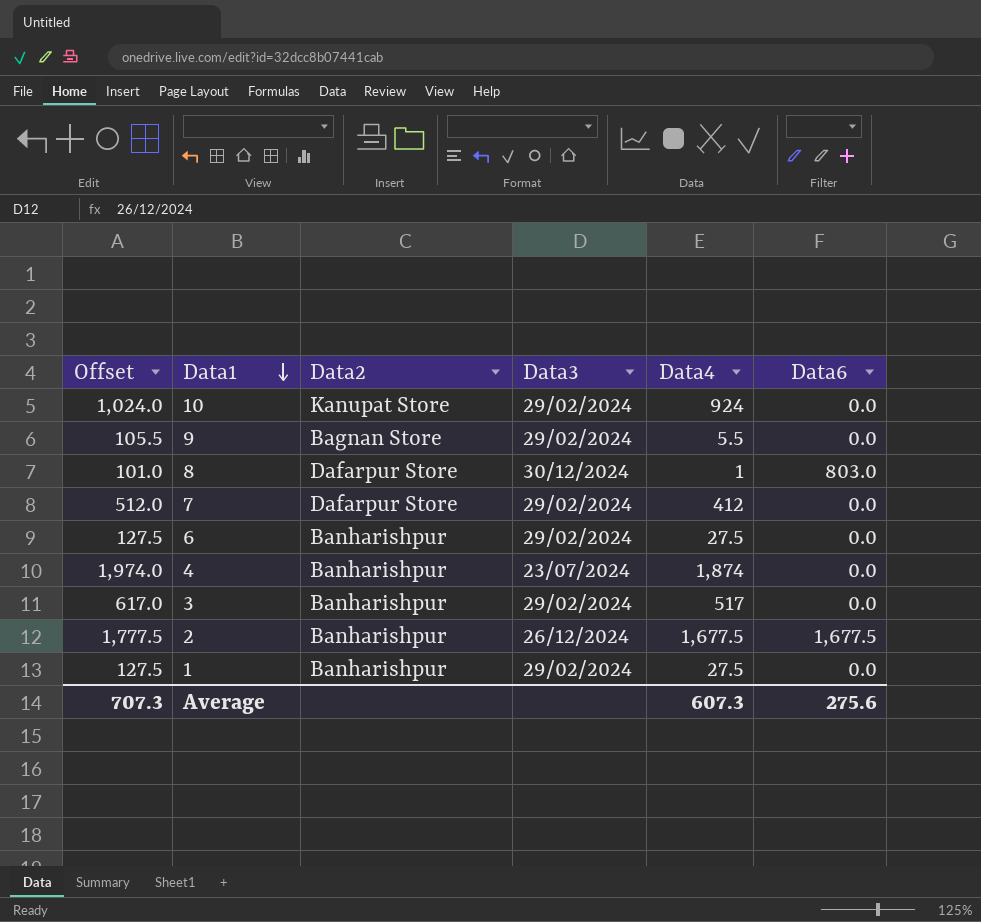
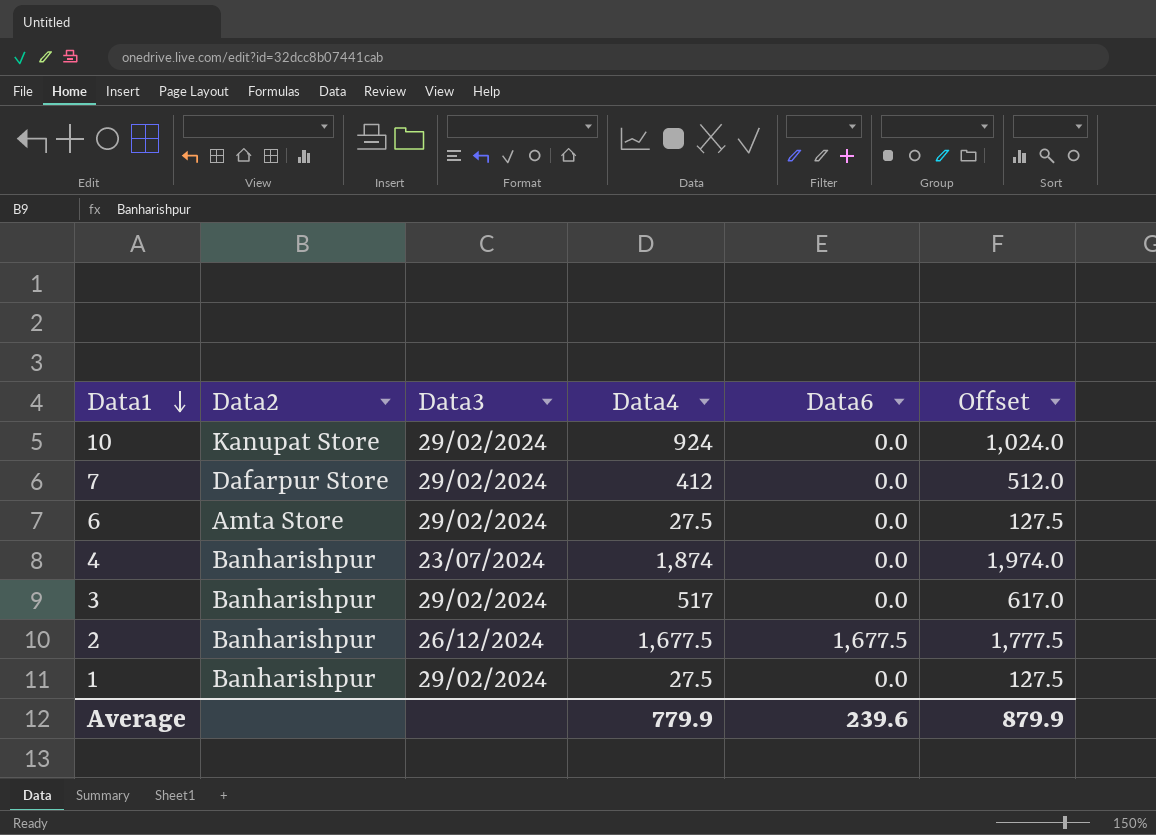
column Offset | position: 1 -> 6
row 9: 105.5 | Bagnan Store | 29/02/2024 | 5.5 | 0.0 -> none
row 8: 101.0 | Dafarpur Store | 30/12/2024 | 1 | 803.0 -> none
6 | Data2: Banharishpur -> Amta Store
Average | Data4: 607.3 -> 779.9
Average | Data6: 275.6 -> 239.6
Average | Offset: 707.3 -> 879.9

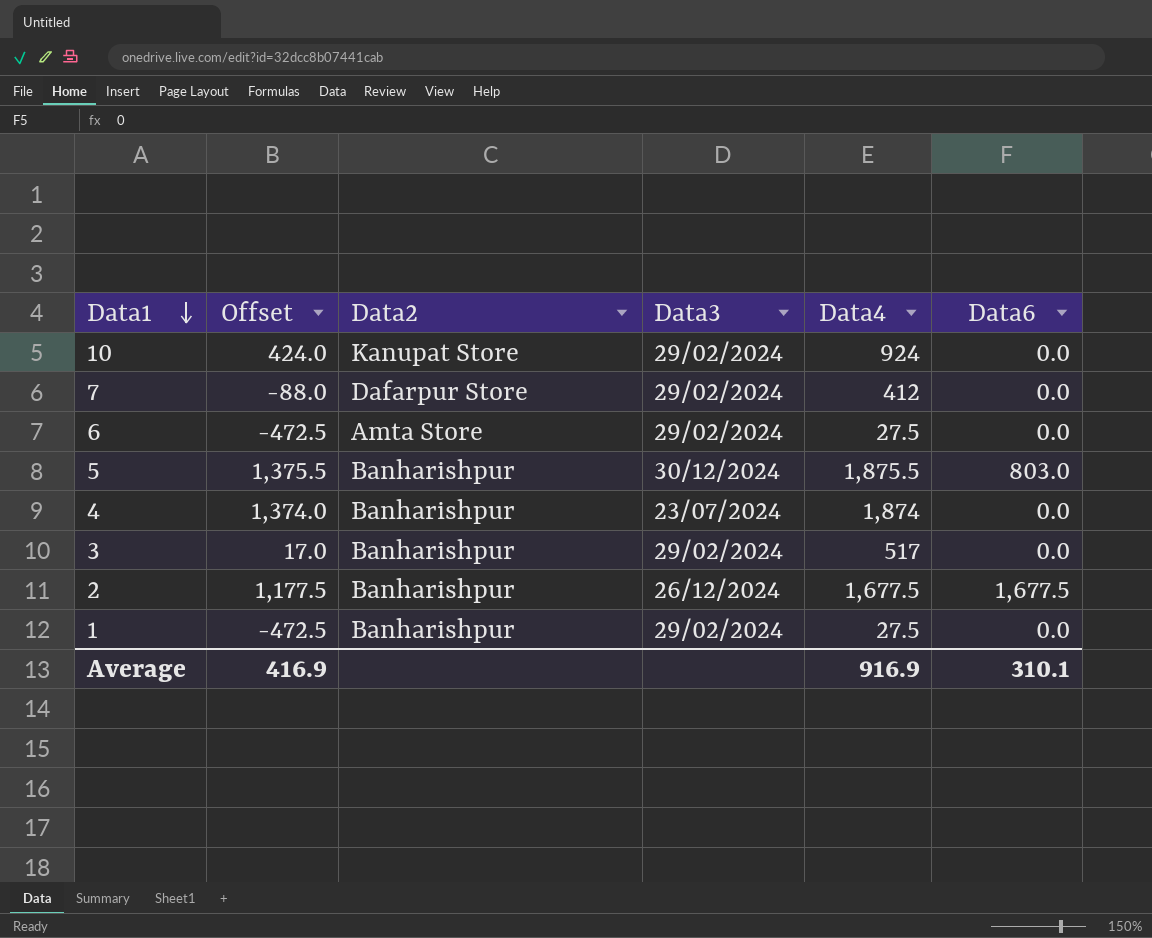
column Offset | formula: [Data4] + 100 -> [Data4] - 500
column Offset | position: 6 -> 2
row 5: none -> 1,375.5 | Banharishpur | 30/12/2024 | 1,875.5 | 803.0
Average | Offset: 879.9 -> 416.9
Average | Data4: 779.9 -> 916.9
Average | Data6: 239.6 -> 310.1

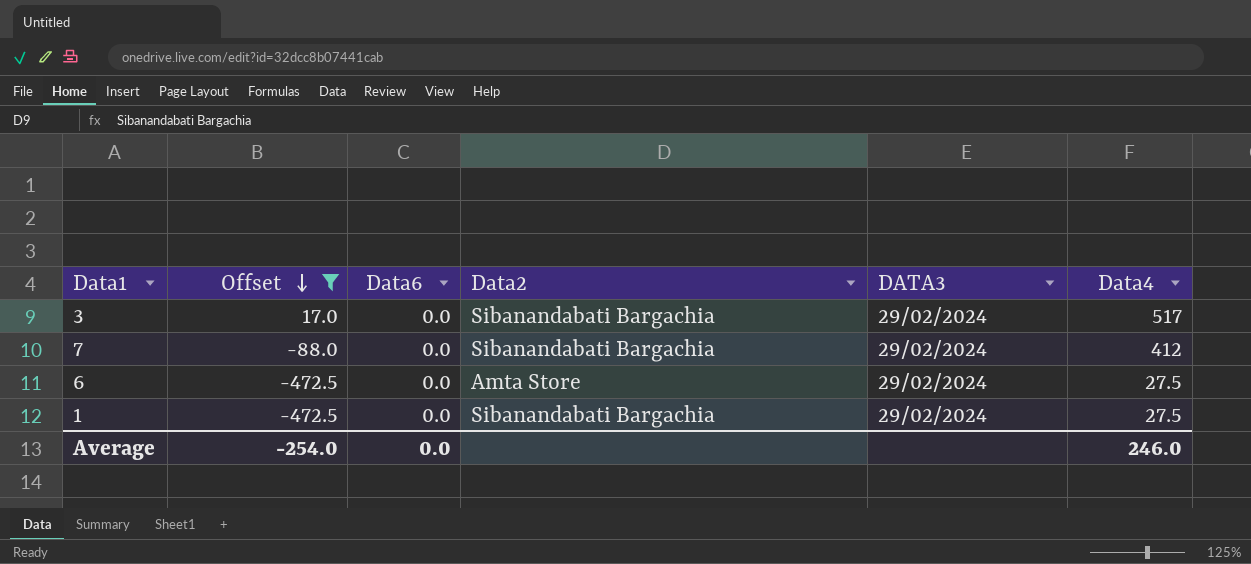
filter: none -> Offset <= 17.0
row order: Data1 descending -> Offset descending
column Data6 | position: 6 -> 3
column name: Data3 -> DATA3
3 | Data2: Banharishpur -> Sibanandabati Bargachia
7 | Data2: Dafarpur Store -> Sibanandabati Bargachia
1 | Data2: Banharishpur -> Sibanandabati Bargachia
Average | Offset: 416.9 -> -254.0
Average | Data6: 310.1 -> 0.0
Average | Data4: 916.9 -> 246.0

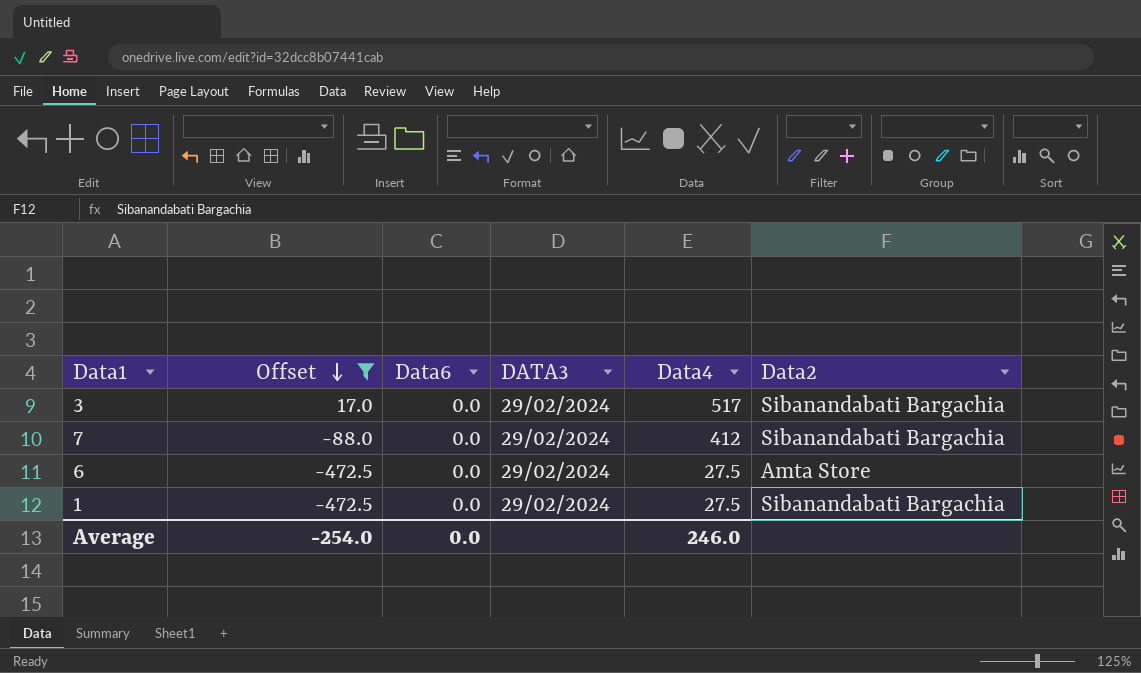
column Data2 | position: 4 -> 6

